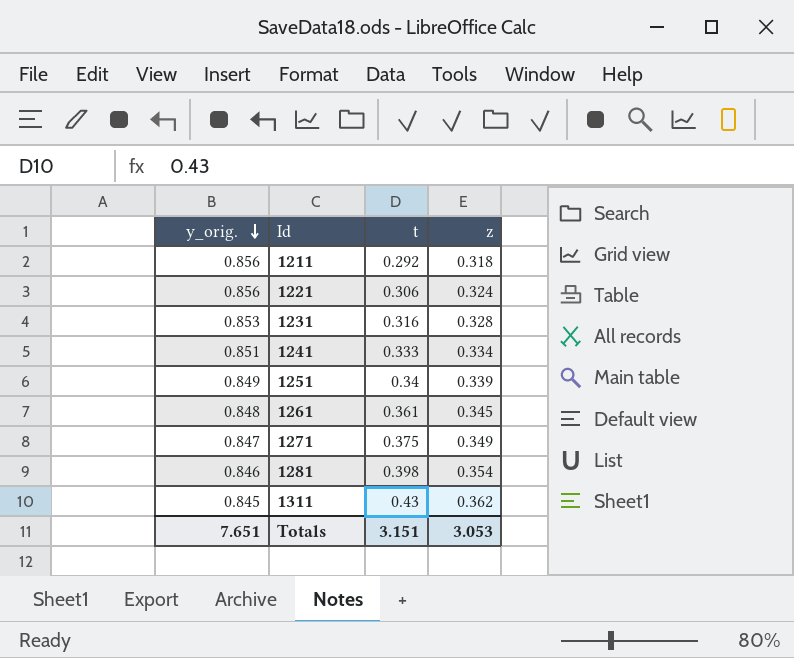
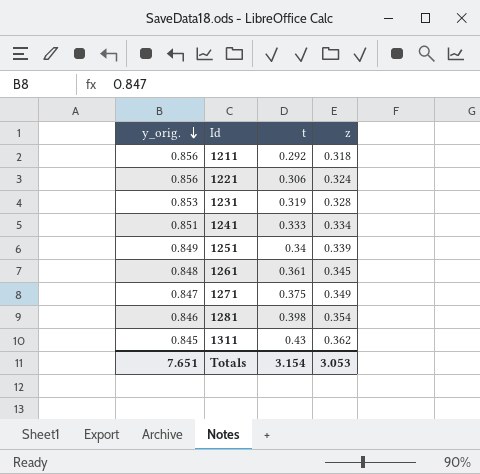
1231 | t: 0.316 -> 0.319
Totals | t: 3.151 -> 3.154

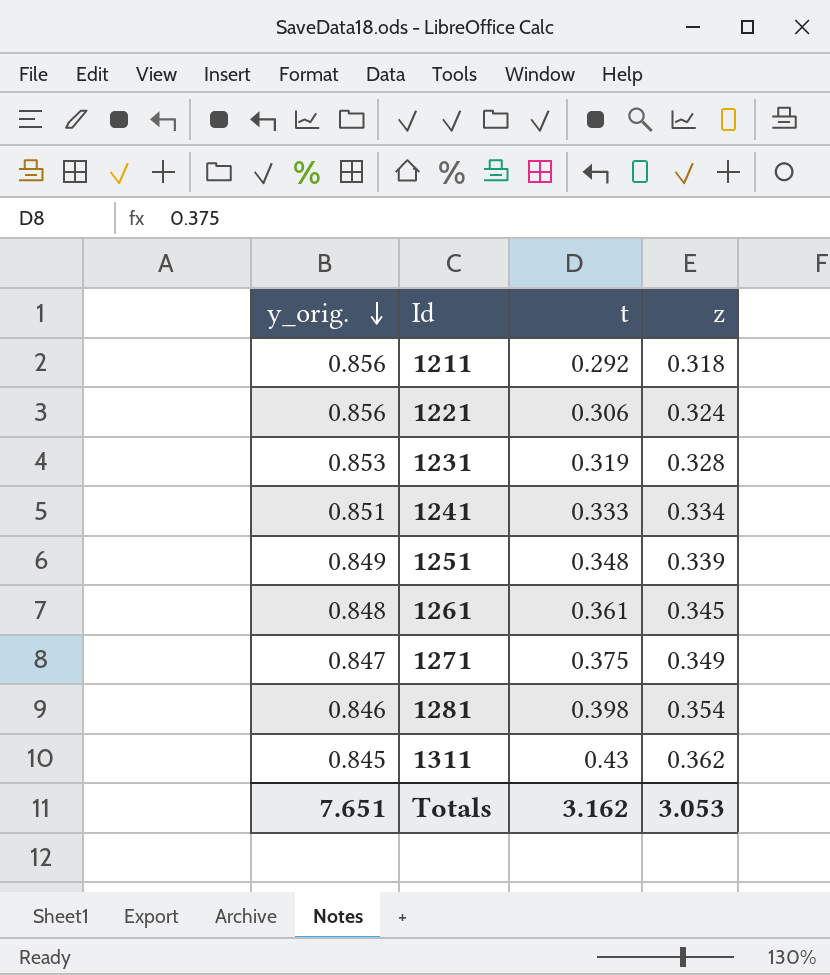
1251 | t: 0.34 -> 0.348
Totals | t: 3.154 -> 3.162

